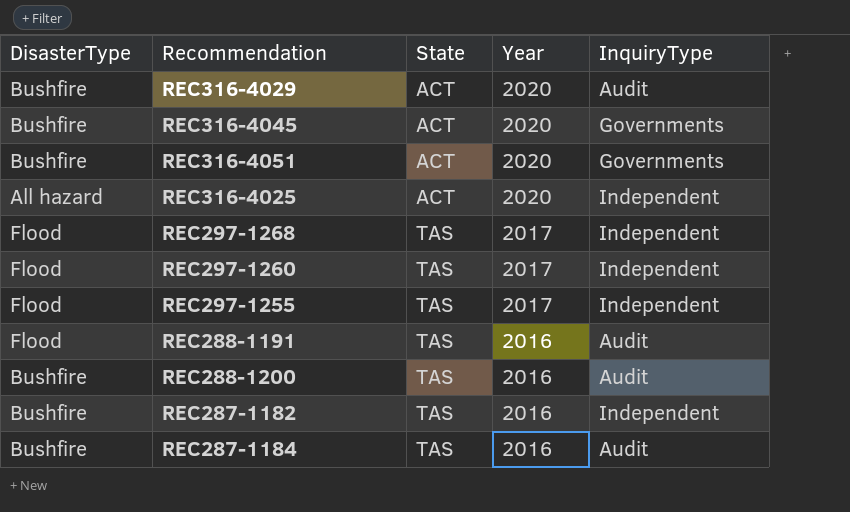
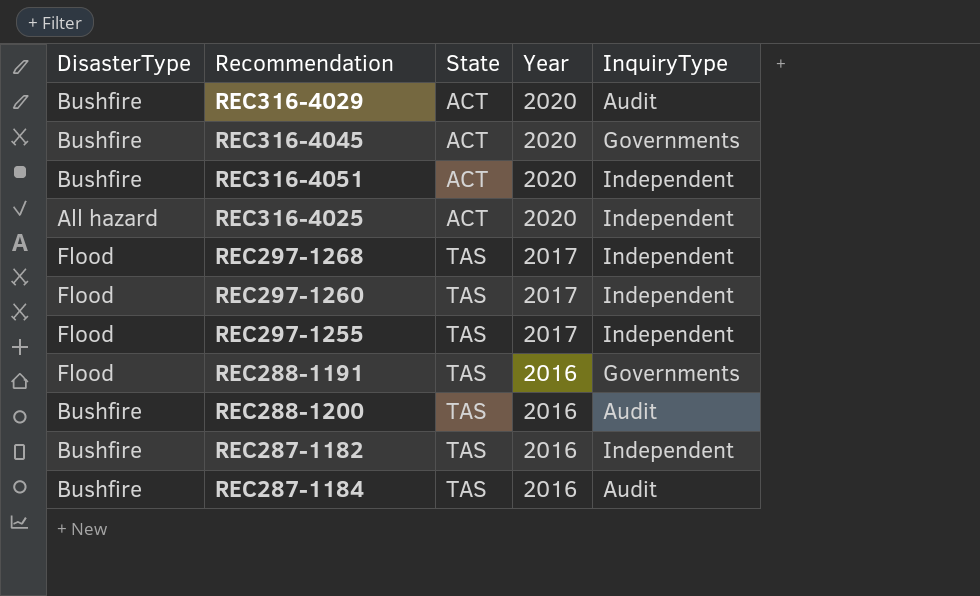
REC316-4051 | InquiryType: Governments -> Independent
REC288-1191 | InquiryType: Audit -> Governments

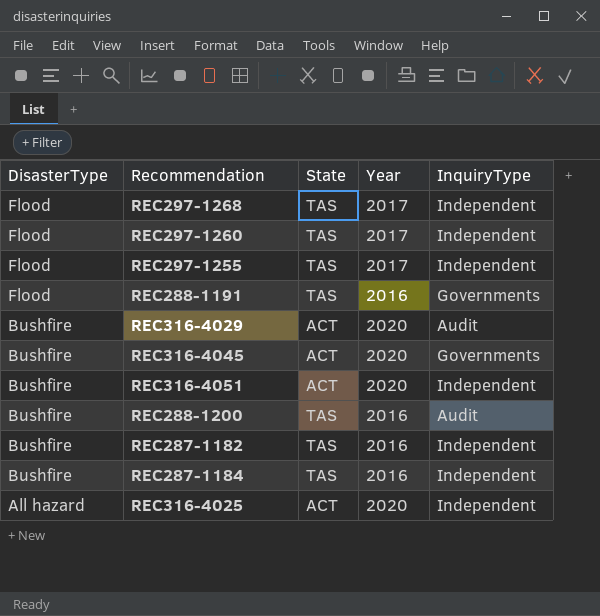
row order: State ascending -> DisasterType descending
REC287-1184 | InquiryType: Audit -> Independent

